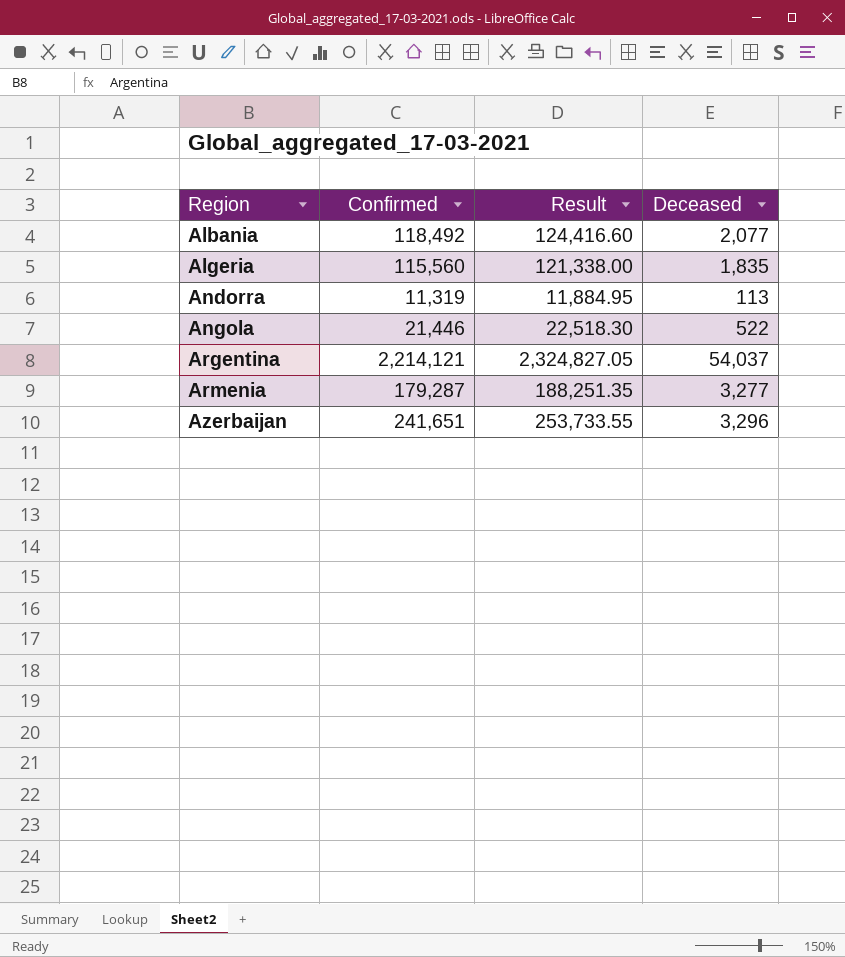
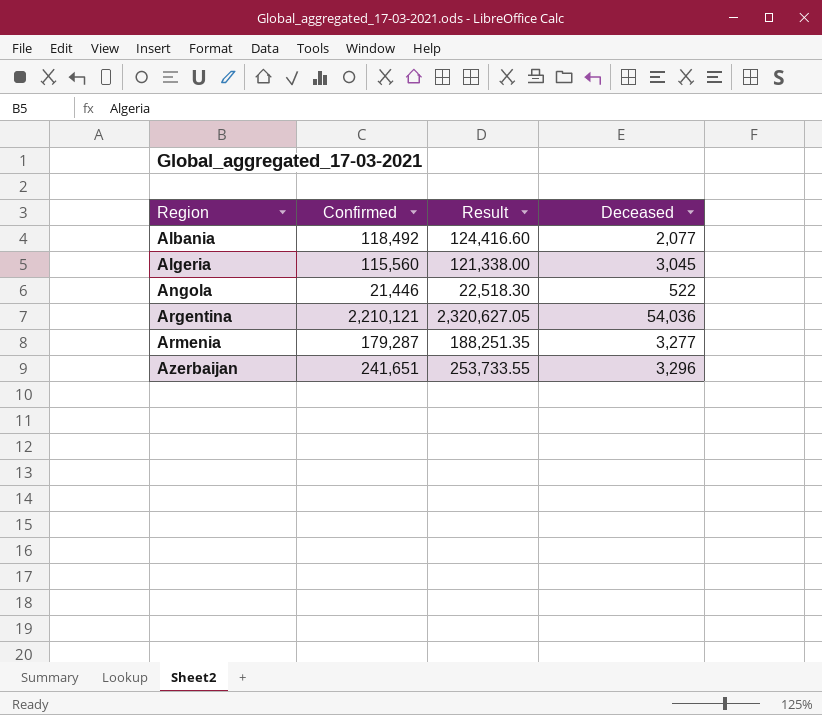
row Andorra: 11,319 | 11,884.95 | 113 -> none
Algeria | Deceased: 1,835 -> 3,045
Argentina | Confirmed: 2,214,121 -> 2,210,121
Argentina | Result: 2,324,827.05 -> 2,320,627.05
Argentina | Deceased: 54,037 -> 54,036

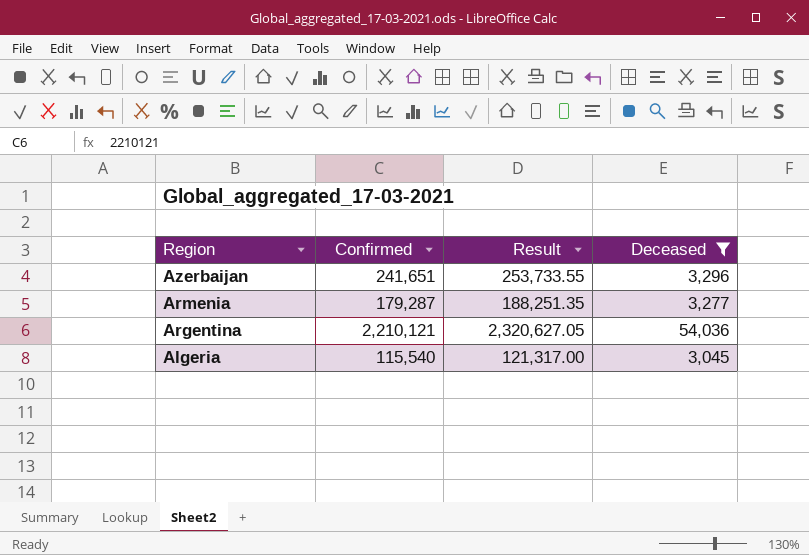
filter: none -> Deceased >= 3,045
row order: Region ascending -> Region descending
Algeria | Confirmed: 115,560 -> 115,540
Algeria | Result: 121,338.00 -> 121,317.00

